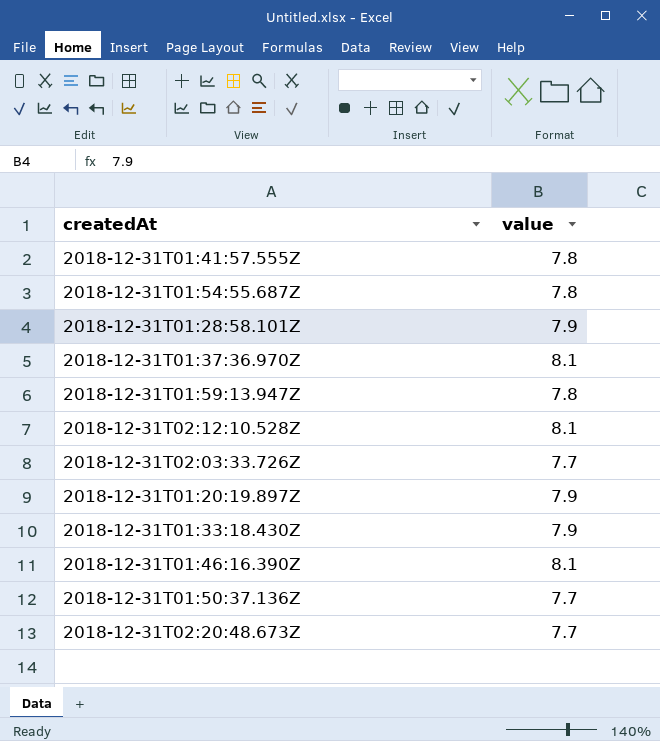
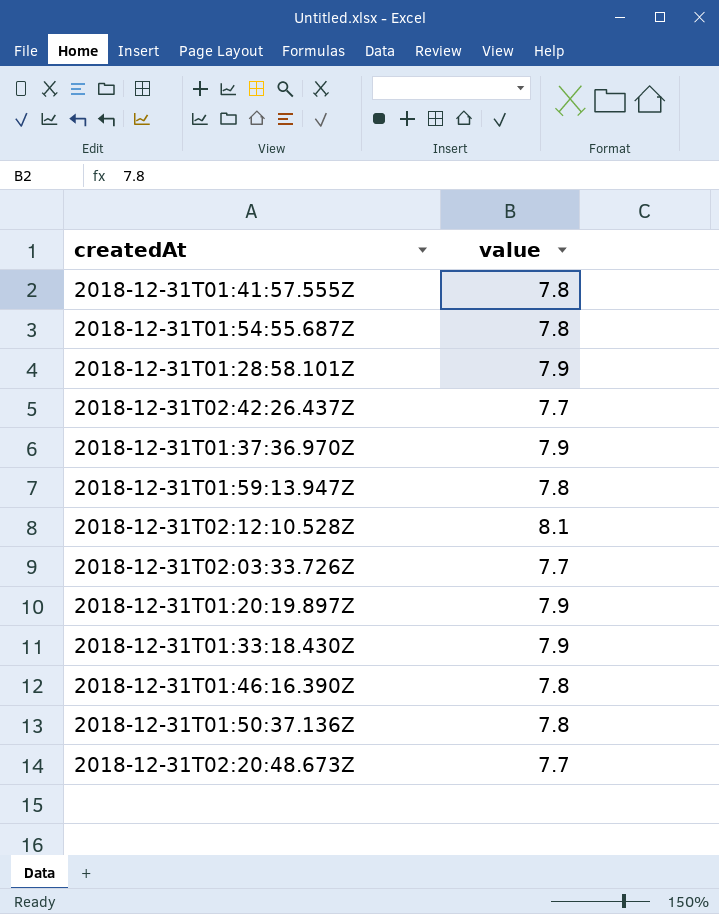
row 2018-12-31T02:42:26.437Z: none -> 7.7
2018-12-31T01:37:36.970Z | value: 8.1 -> 7.9
2018-12-31T01:46:16.390Z | value: 8.1 -> 7.8
2018-12-31T01:50:37.136Z | value: 7.7 -> 7.8

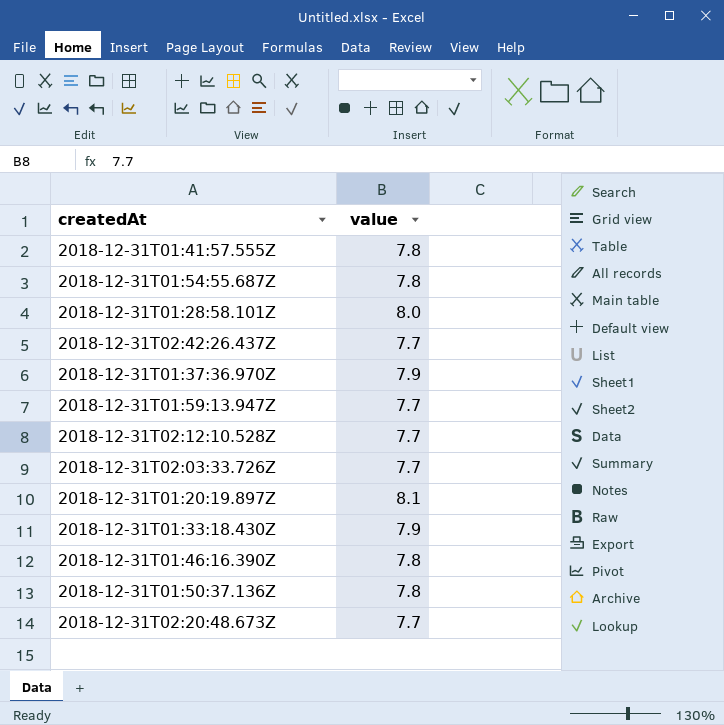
2018-12-31T01:28:58.101Z | value: 7.9 -> 8.0
2018-12-31T01:59:13.947Z | value: 7.8 -> 7.7
2018-12-31T02:12:10.528Z | value: 8.1 -> 7.7
2018-12-31T01:20:19.897Z | value: 7.9 -> 8.1

